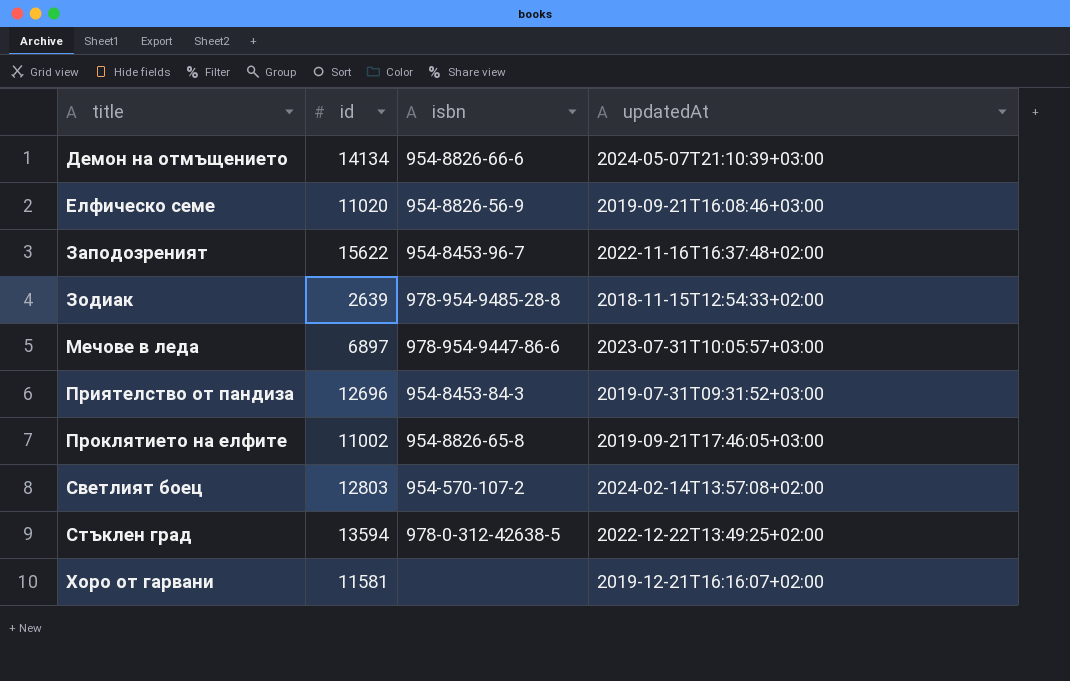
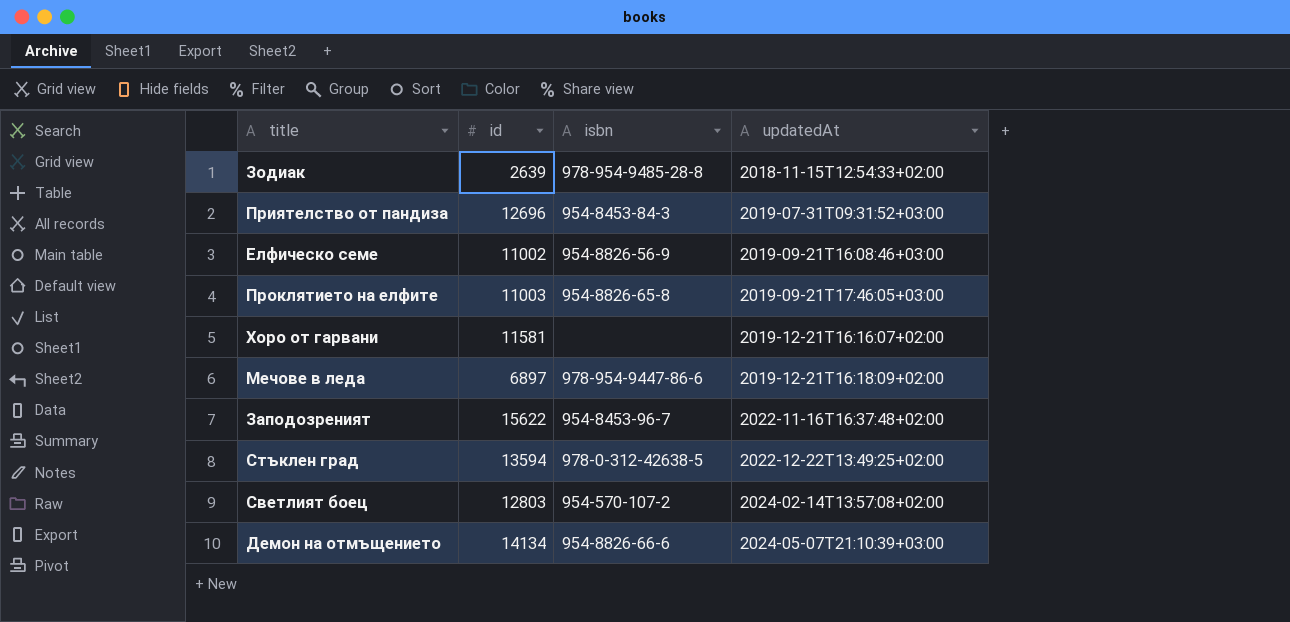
row order: title ascending -> updatedAt ascending
Елфическо семе | id: 11020 -> 11002
Проклятието на елфите | id: 11002 -> 11003
Мечове в леда | updatedAt: 2023-07-31T10:05:57+03:00 -> 2019-12-21T16:18:09+02:00

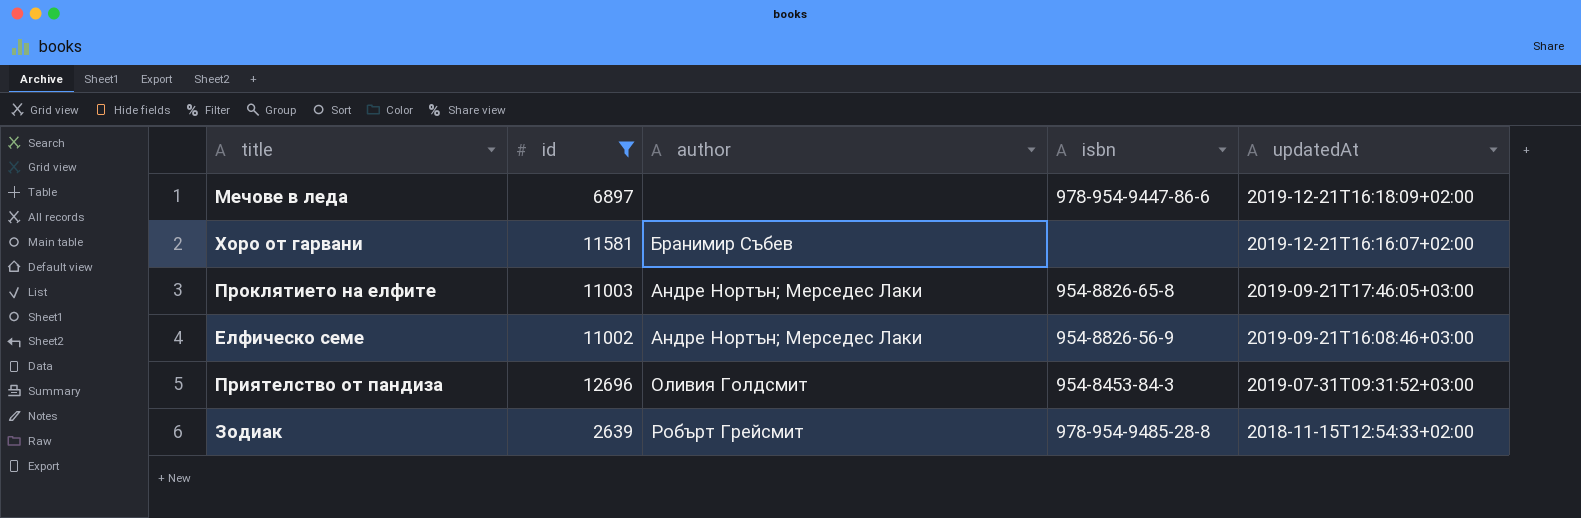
filter: none -> id <= 12696
row order: updatedAt ascending -> updatedAt descending
column author | position: none -> 3

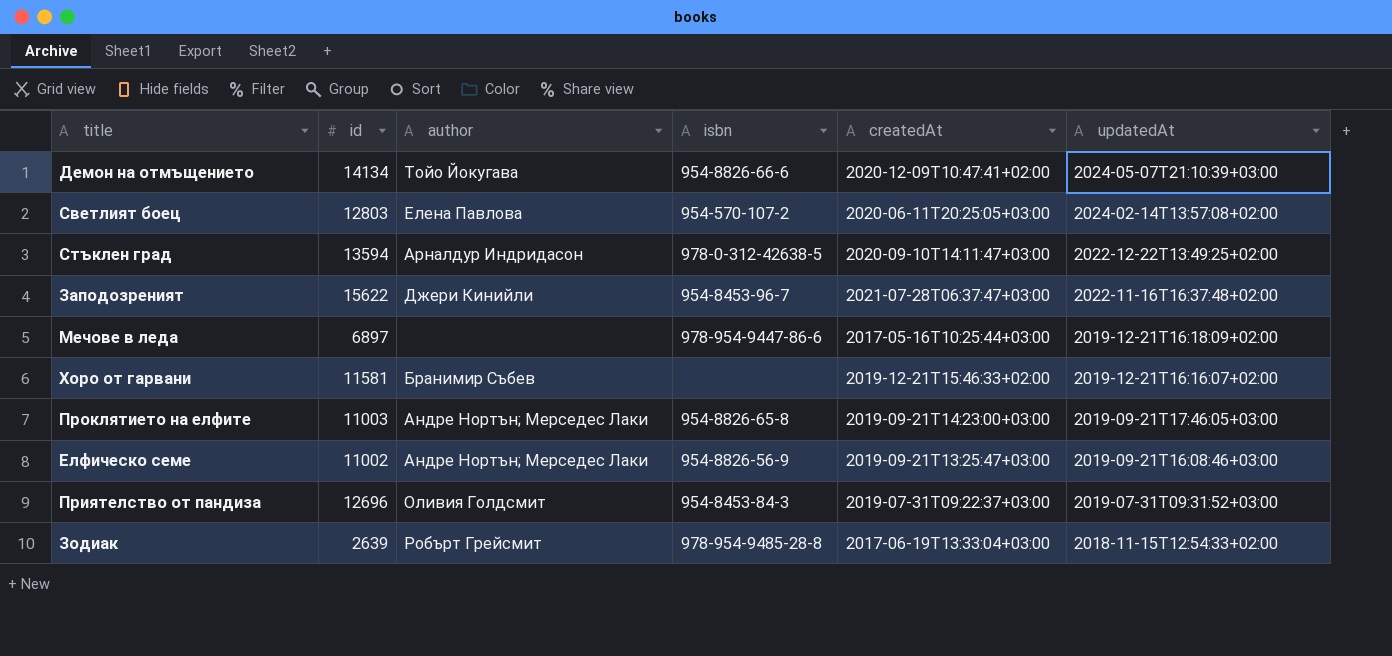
filter: id <= 12696 -> none
column createdAt | position: none -> 5

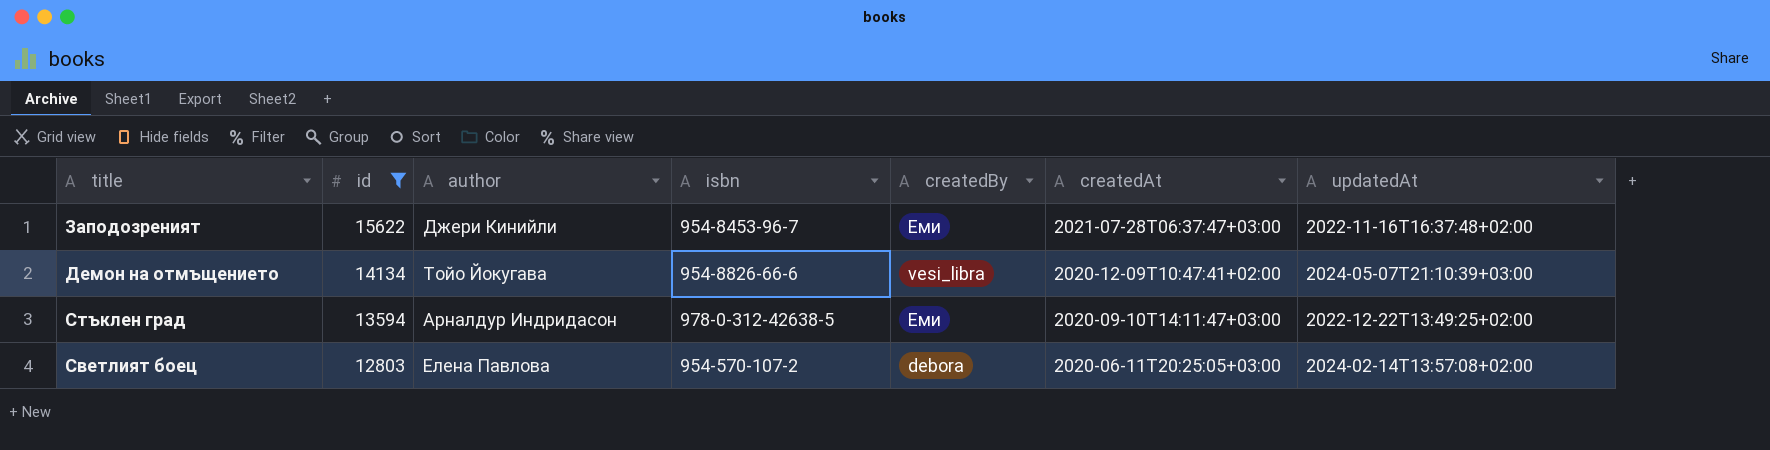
filter: none -> id >= 12803
row order: updatedAt descending -> id descending
column createdBy | position: none -> 5

